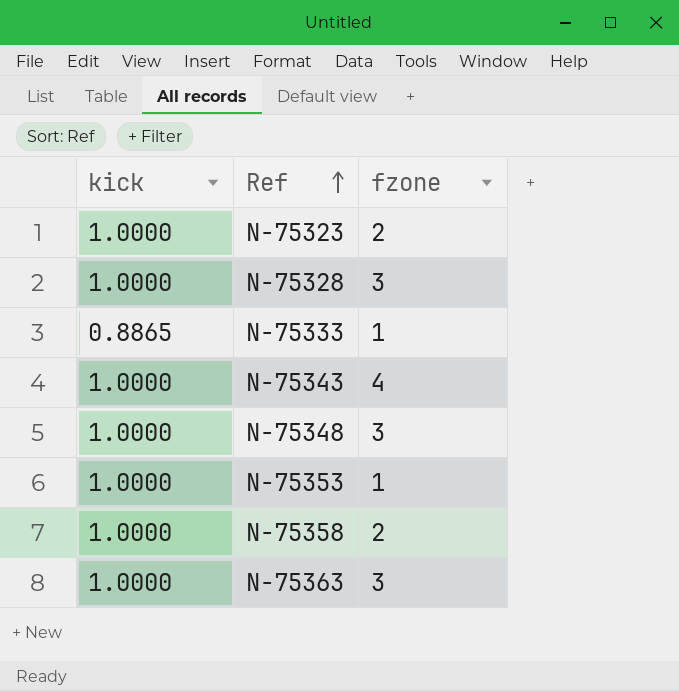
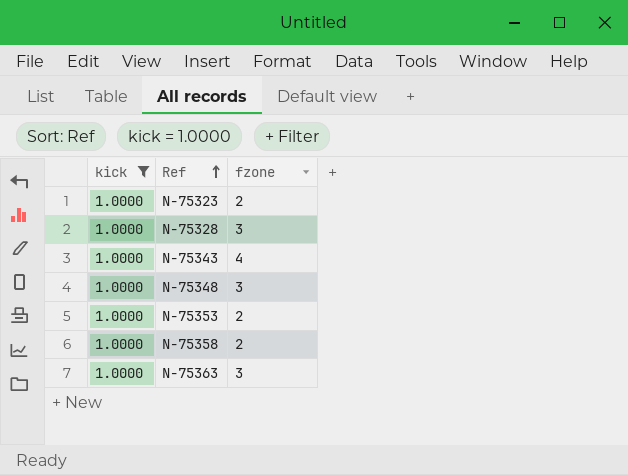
filter: none -> kick = 1.0000
N-75353 | fzone: 1 -> 2

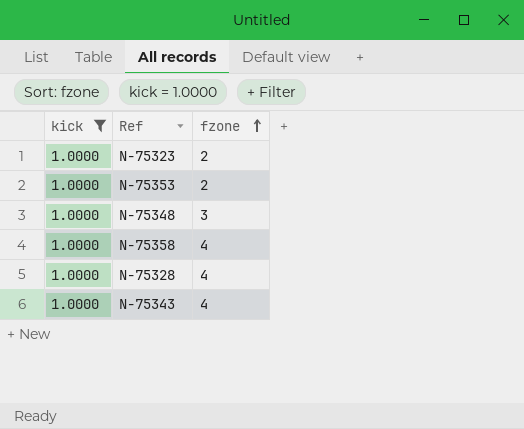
row order: Ref ascending -> fzone ascending
row N-75363: 1.0000 | 3 -> none
N-75358 | fzone: 2 -> 4
N-75328 | fzone: 3 -> 4

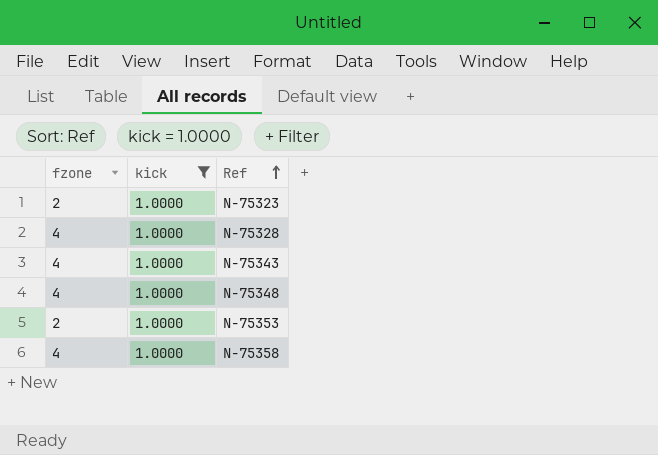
row order: fzone ascending -> Ref ascending
column fzone | position: 3 -> 1
N-75348 | fzone: 3 -> 4

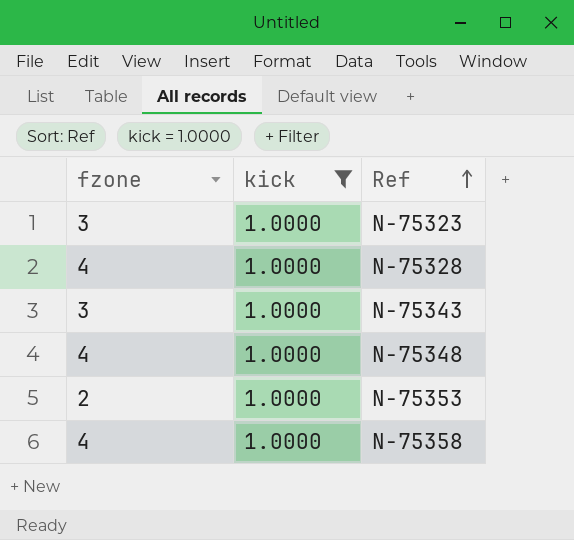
N-75323 | fzone: 2 -> 3
N-75343 | fzone: 4 -> 3

